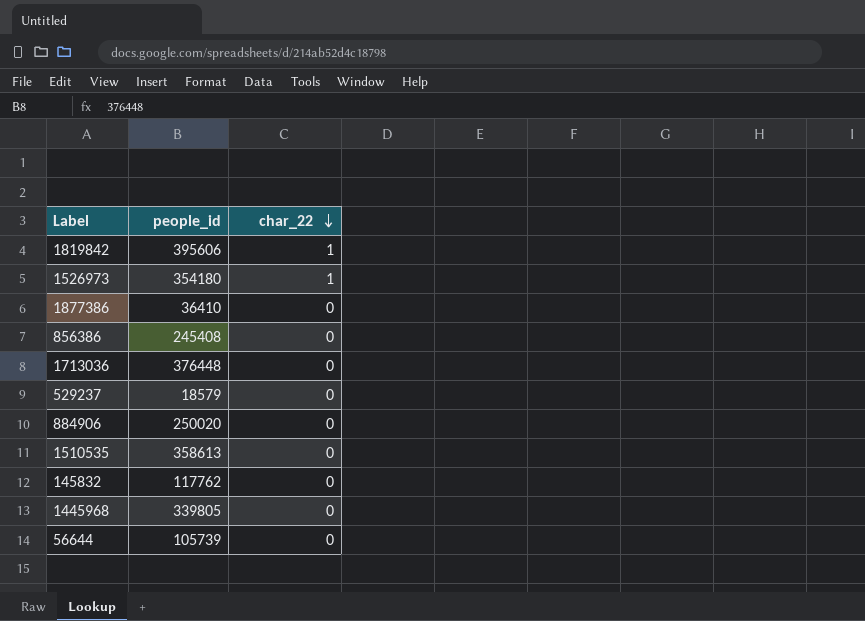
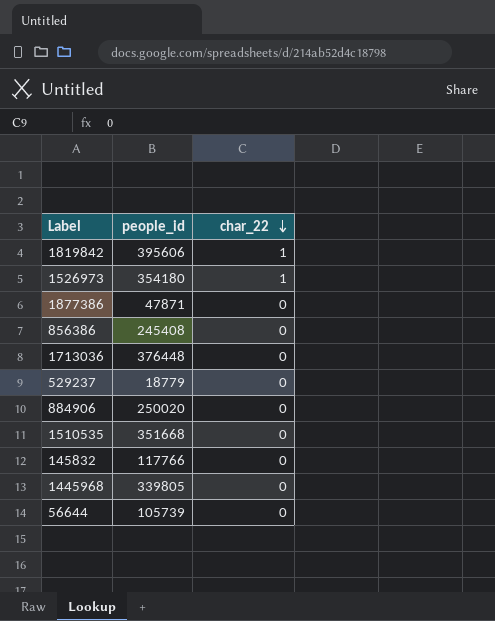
1877386 | people_id: 36410 -> 47871
529237 | people_id: 18579 -> 18779
1510535 | people_id: 358613 -> 351668
145832 | people_id: 117762 -> 117766

